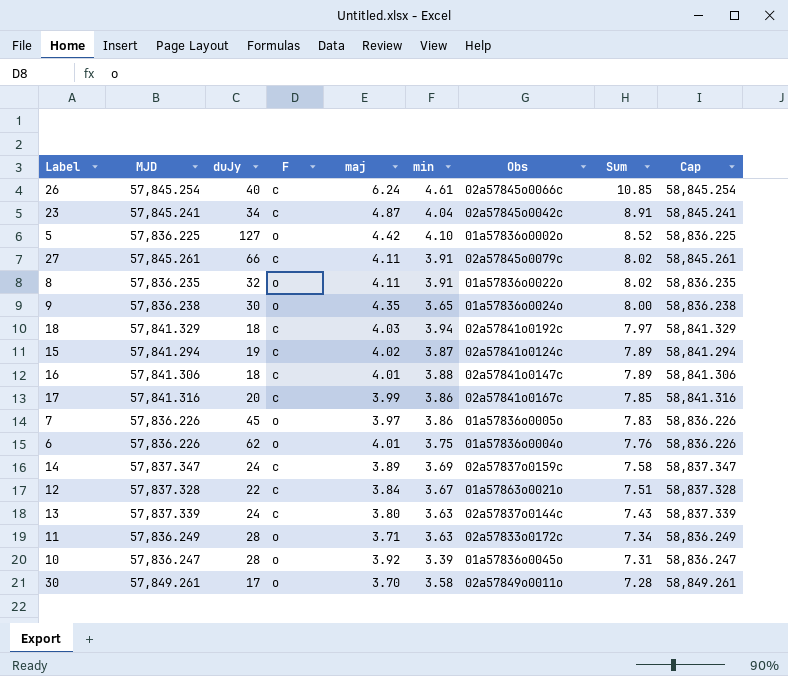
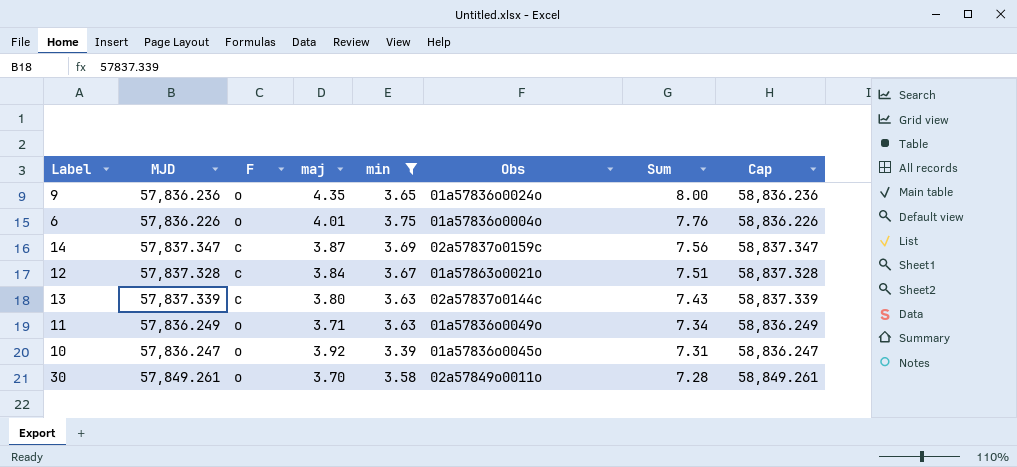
filter: none -> min <= 3.75
column duJy | position: 3 -> none
9 | MJD: 57,836.238 -> 57,836.236
9 | Cap: 58,836.238 -> 58,836.236
14 | maj: 3.89 -> 3.87
14 | Sum: 7.58 -> 7.56
11 | Obs: 02a57833o0172c -> 01a57836o0049o

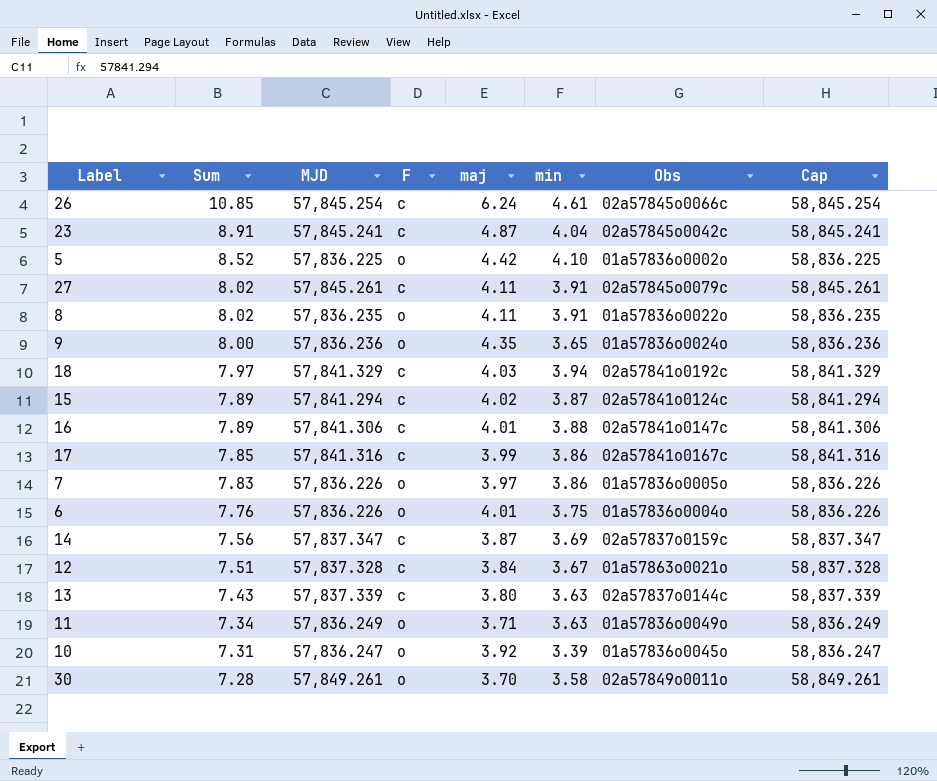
filter: min <= 3.75 -> none
column Sum | position: 7 -> 2

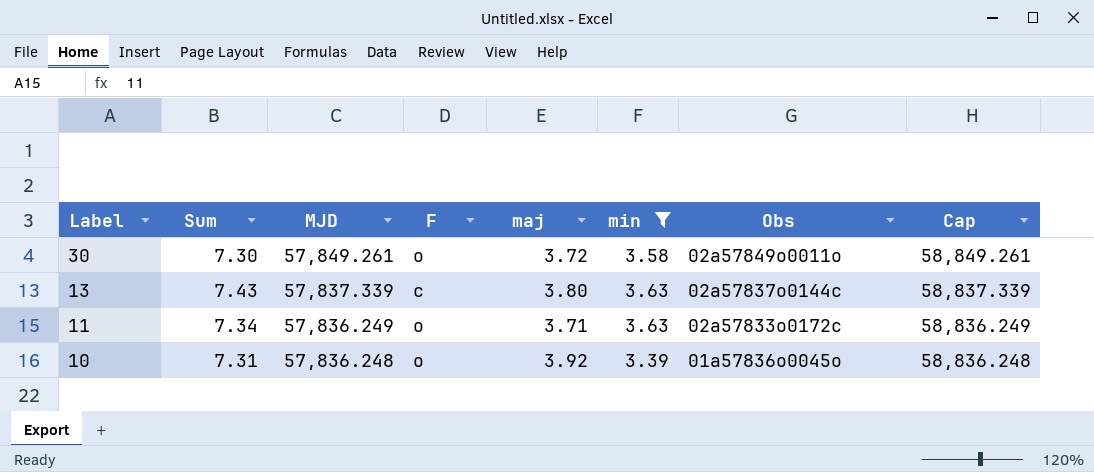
filter: none -> min <= 3.63
row order: Sum descending -> Label descending
30 | Sum: 7.28 -> 7.30
30 | maj: 3.70 -> 3.72
11 | Obs: 01a57836o0049o -> 02a57833o0172c
10 | MJD: 57,836.247 -> 57,836.248
10 | Cap: 58,836.247 -> 58,836.248

